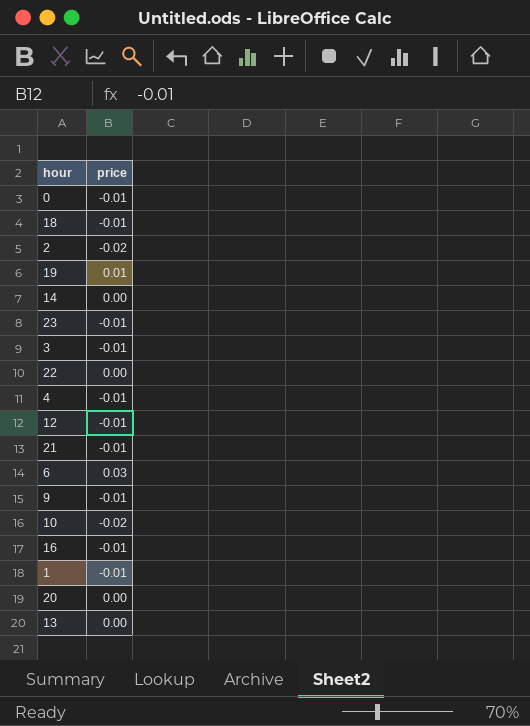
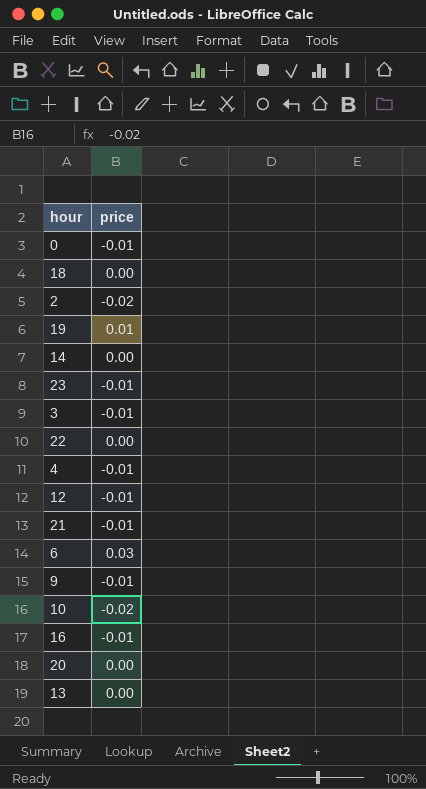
row 1: -0.01 -> none
18 | price: -0.01 -> 0.00

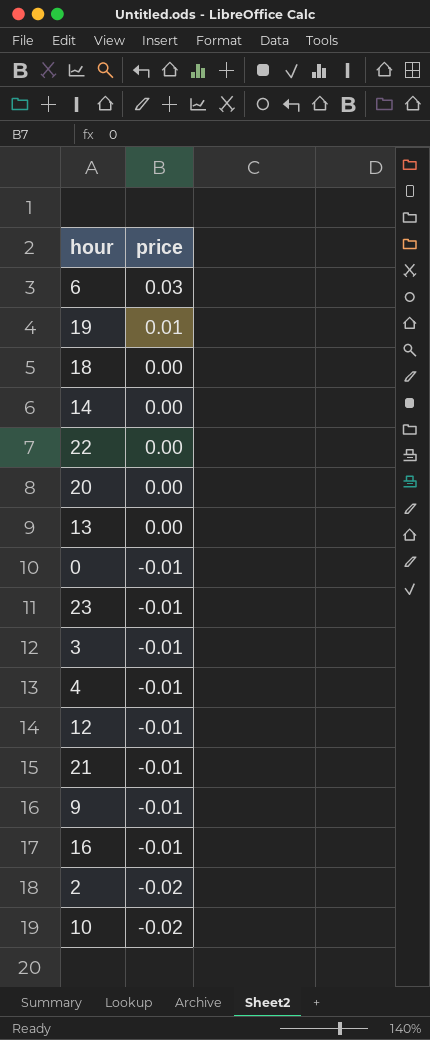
row order: none -> price descending

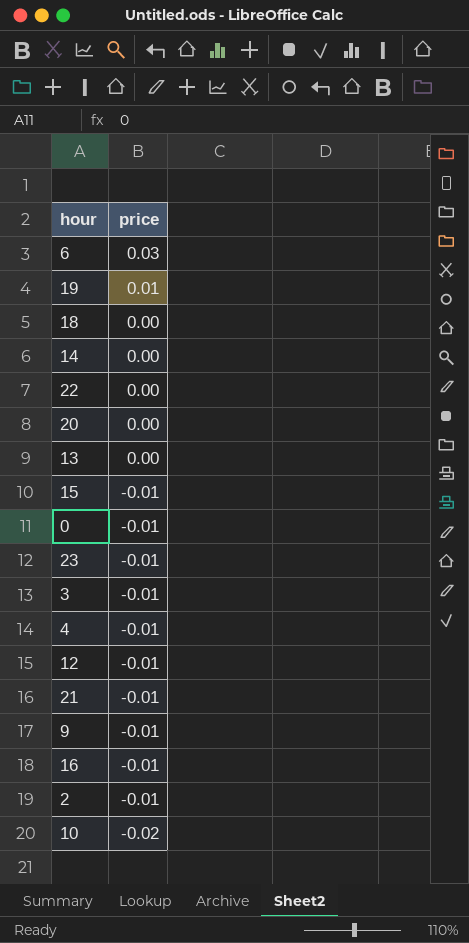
row 15: none -> -0.01
2 | price: -0.02 -> -0.01

